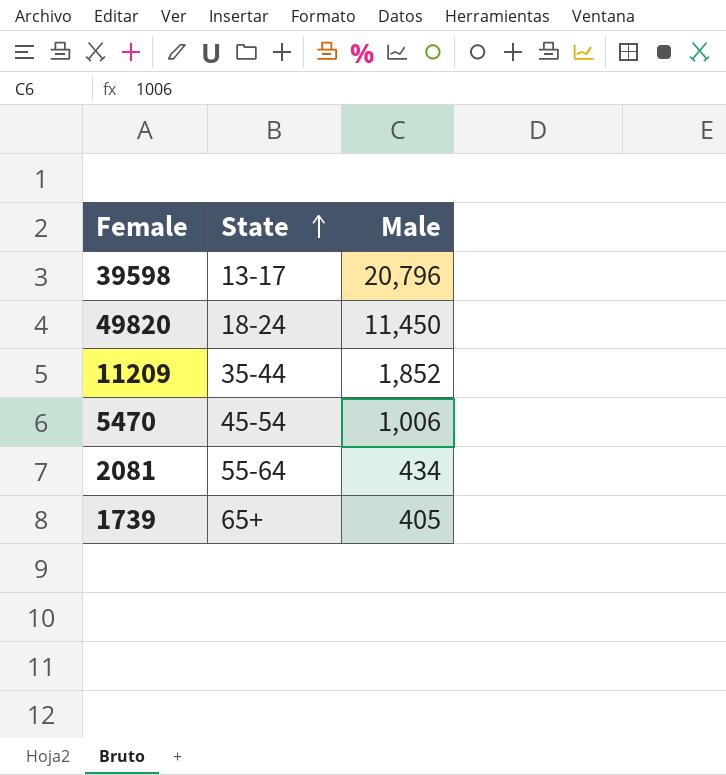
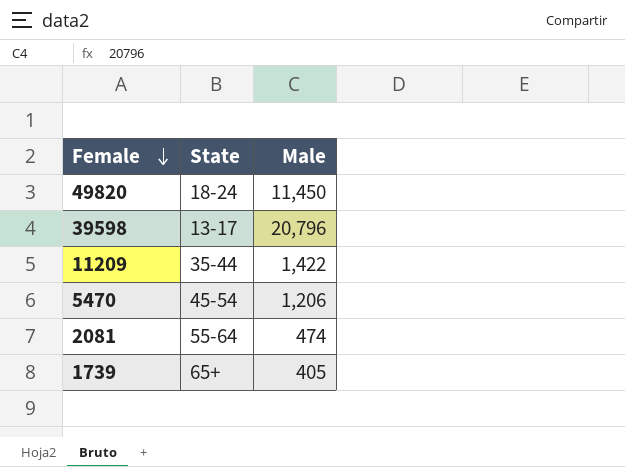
row order: State ascending -> Female descending
11209 | Male: 1,852 -> 1,422
5470 | Male: 1,006 -> 1,206
2081 | Male: 434 -> 474

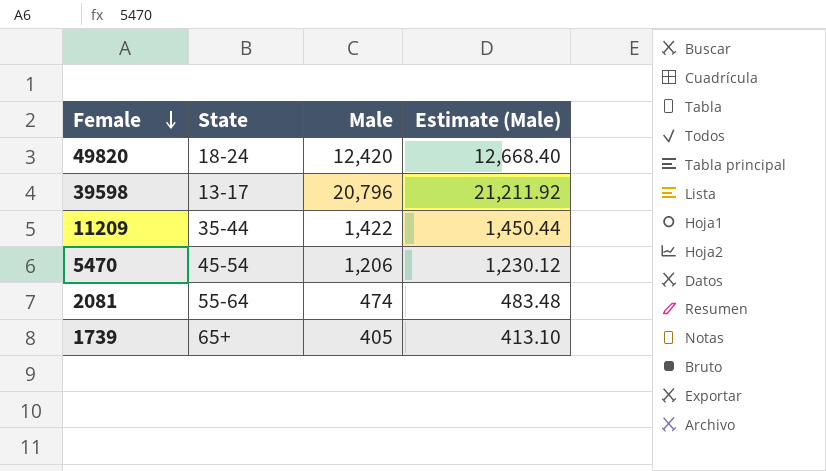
column Estimate (Male) | formula: none -> [Male] * 1.02
49820 | Male: 11,450 -> 12,420

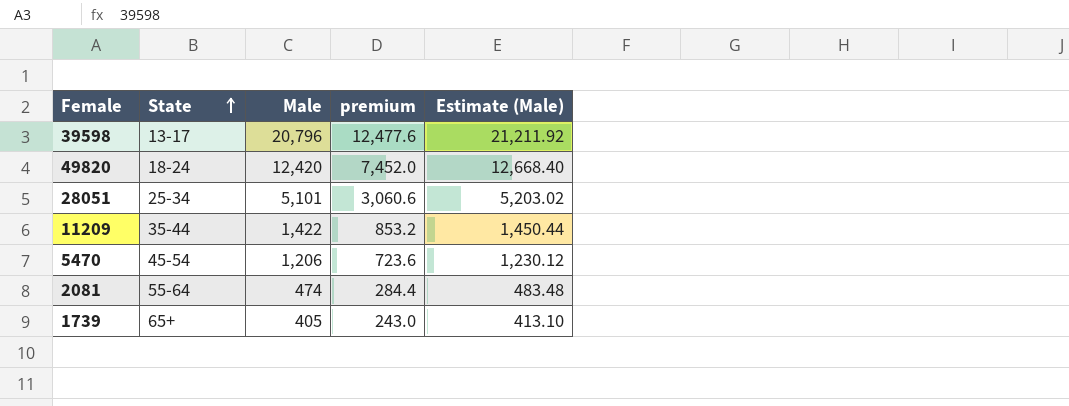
row order: Female descending -> State ascending
column premium | formula: none -> [Male] * 0.6
row 28051: none -> 25-34 | 5,101 | 3,060.6 | 5,203.02

